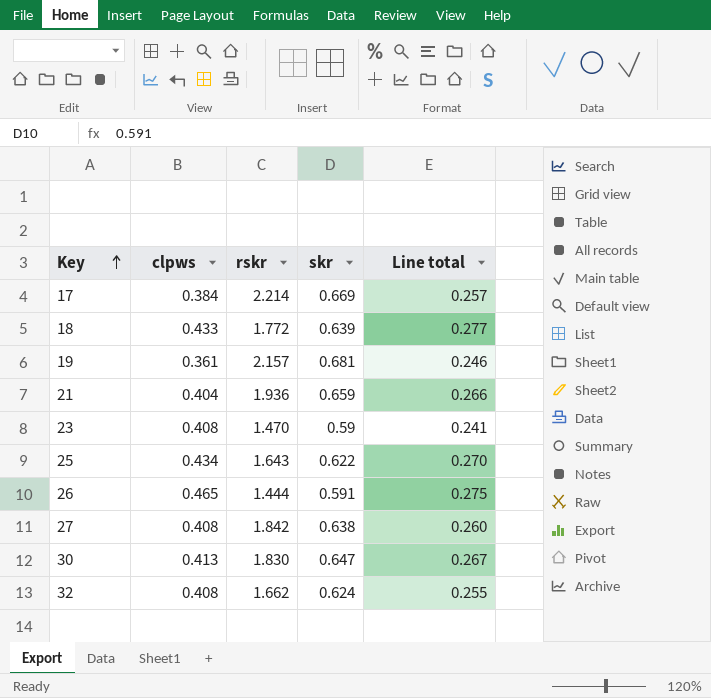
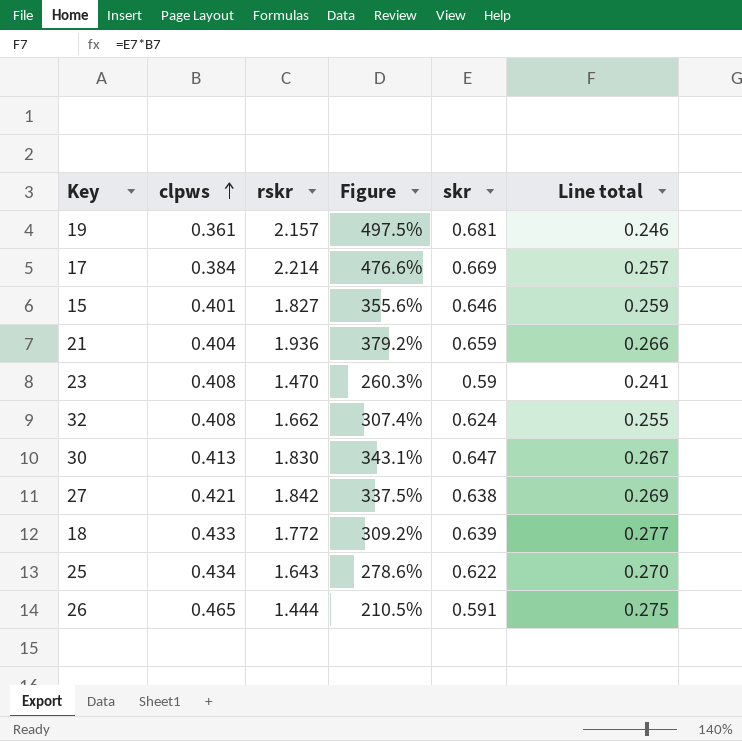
row order: Key ascending -> clpws ascending
column Figure | formula: none -> ([rskr] - [clpws]) / [clpws]
row 15: none -> 0.401 | 1.827 | 355.6% | 0.646 | 0.259
27 | clpws: 0.408 -> 0.421
27 | Line total: 0.260 -> 0.269

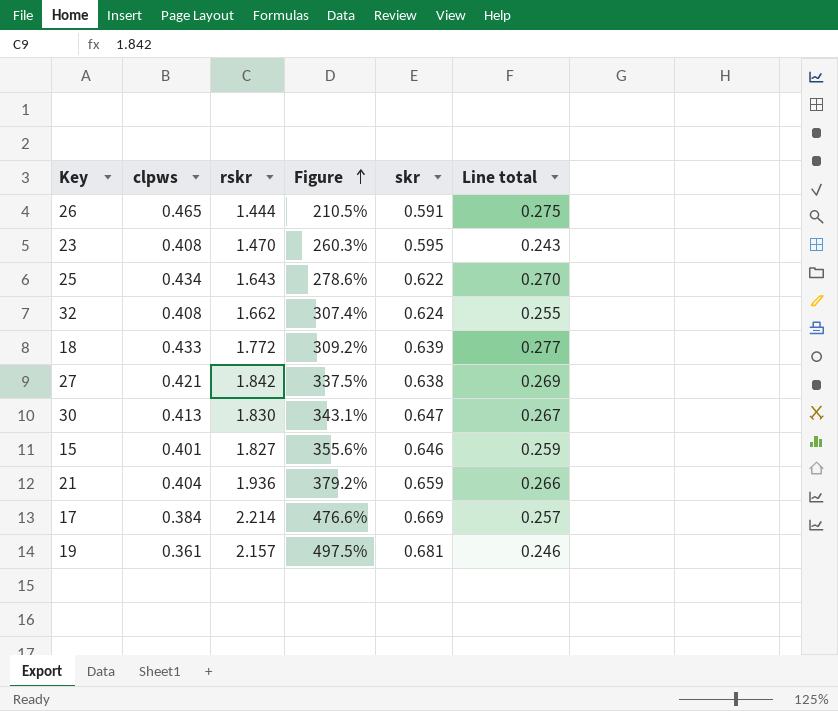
row order: clpws ascending -> Figure ascending
23 | skr: 0.59 -> 0.595
23 | Line total: 0.241 -> 0.243

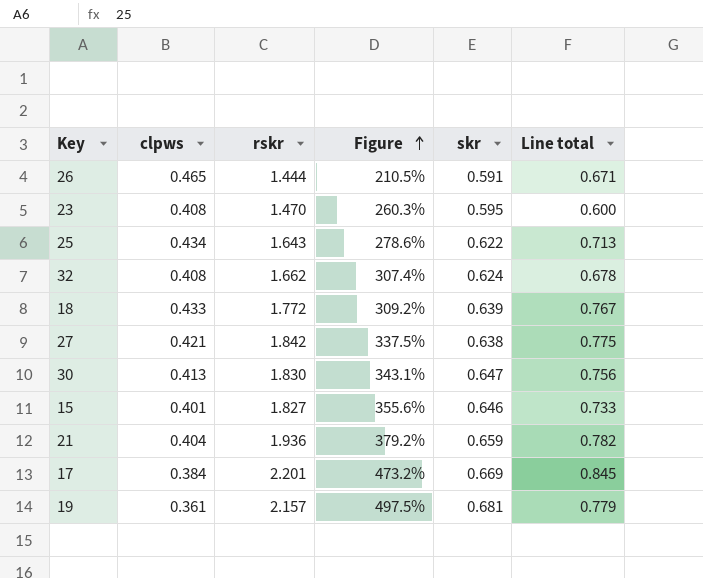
column Line total | formula: [clpws] * [skr] -> [clpws] * [rskr]
17 | rskr: 2.214 -> 2.201
17 | Figure: 476.6% -> 473.2%

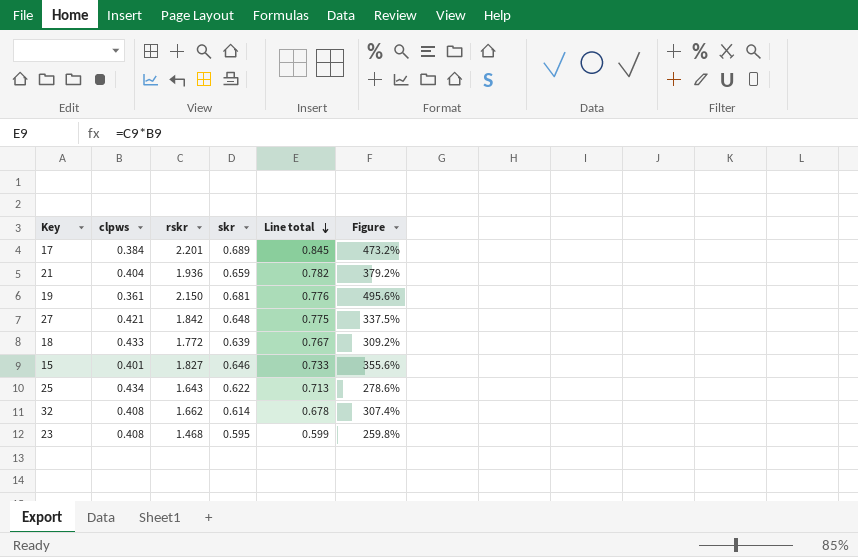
row order: Figure ascending -> Line total descending
column Figure | position: 4 -> 6
row 26: 0.465 | 1.444 | 210.5% | 0.591 | 0.671 -> none
row 30: 0.413 | 1.830 | 343.1% | 0.647 | 0.756 -> none
17 | skr: 0.669 -> 0.689
19 | rskr: 2.157 -> 2.150
19 | Line total: 0.779 -> 0.776
19 | Figure: 497.5% -> 495.6%
27 | skr: 0.638 -> 0.648
32 | skr: 0.624 -> 0.614
23 | rskr: 1.470 -> 1.468
23 | Line total: 0.600 -> 0.599
23 | Figure: 260.3% -> 259.8%

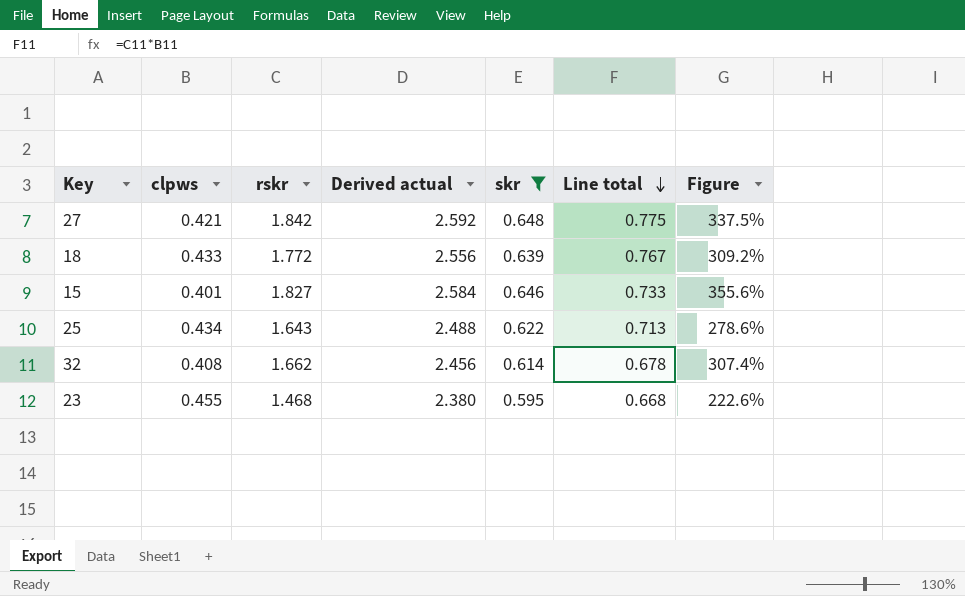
filter: none -> skr <= 0.648
column Derived actual | formula: none -> [skr] * 4
23 | clpws: 0.408 -> 0.455
23 | Line total: 0.599 -> 0.668
23 | Figure: 259.8% -> 222.6%

